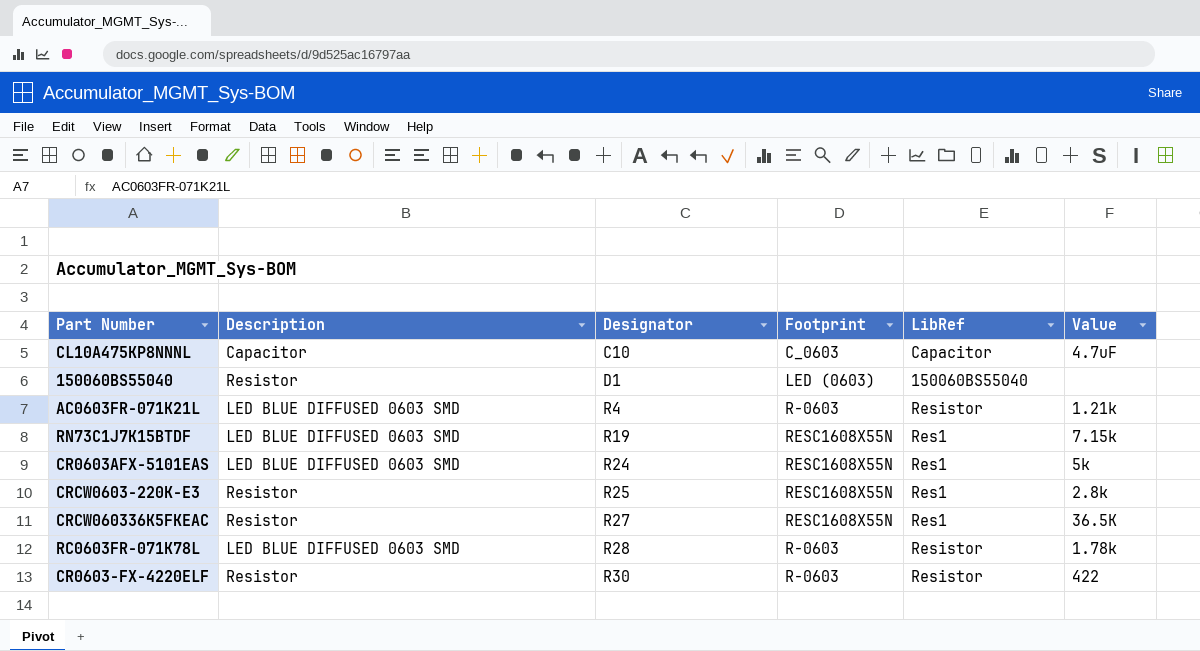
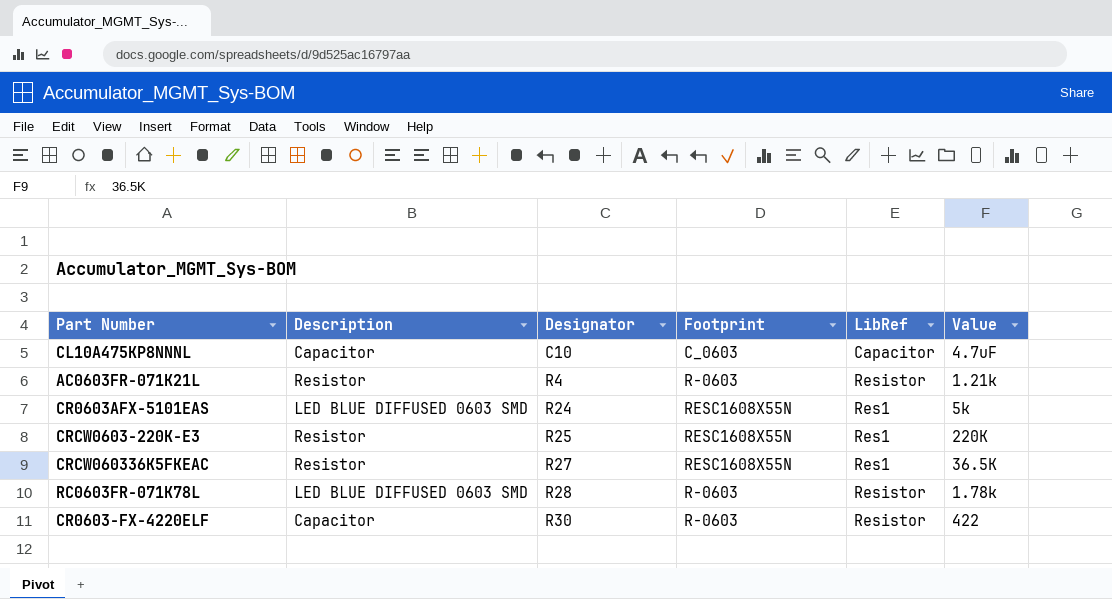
row 150060BS55040: Resistor | D1 | LED (0603) | 150060BS55040 | none -> none
row RN73C1J7K15BTDF: LED BLUE DIFFUSED 0603 SMD | R19 | RESC1608X55N | Res1 | 7.15k -> none
AC0603FR-071K21L | Description: LED BLUE DIFFUSED 0603 SMD -> Resistor
CRCW0603-220K-E3 | Value: 2.8k -> 220K
CR0603-FX-4220ELF | Description: Resistor -> Capacitor

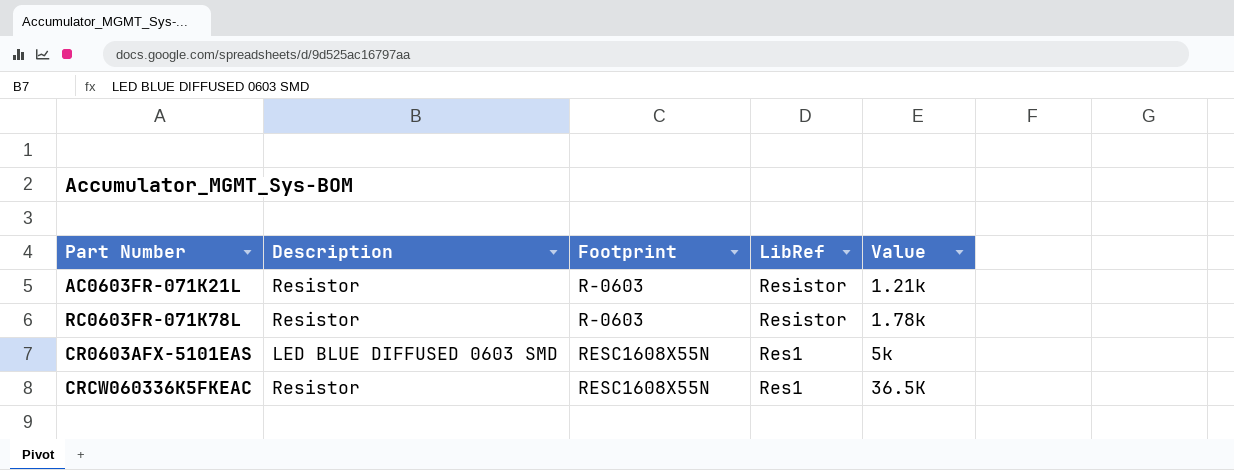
row order: Designator ascending -> Footprint ascending
column Designator | position: 3 -> none
row CL10A475KP8NNNL: Capacitor | C10 | C_0603 | Capacitor | 4.7uF -> none
row CRCW0603-220K-E3: Resistor | R25 | RESC1608X55N | Res1 | 220K -> none
row CR0603-FX-4220ELF: Capacitor | R30 | R-0603 | Resistor | 422 -> none
RC0603FR-071K78L | Description: LED BLUE DIFFUSED 0603 SMD -> Resistor

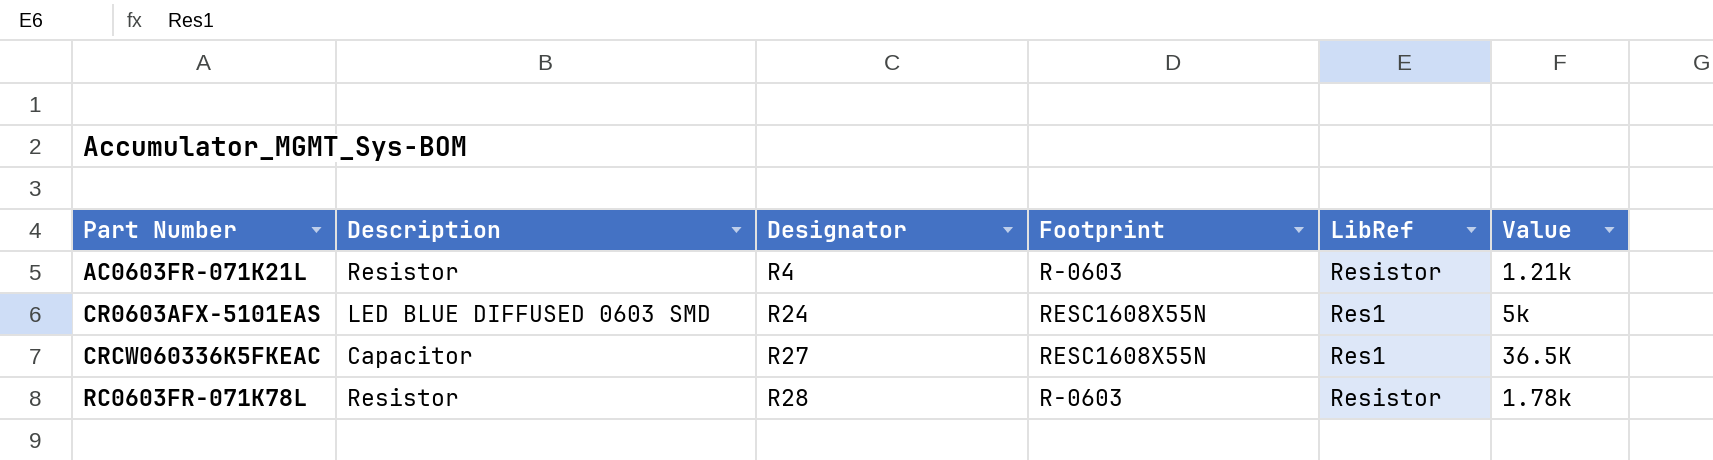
row order: Footprint ascending -> Part Number ascending
column Designator | position: none -> 3
CRCW060336K5FKEAC | Description: Resistor -> Capacitor

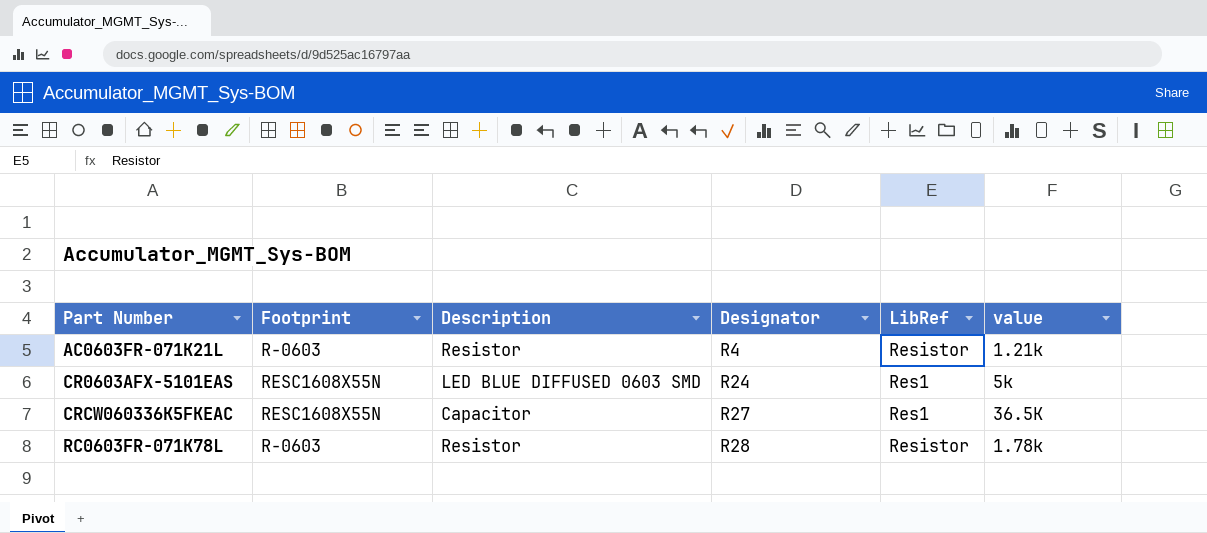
column Footprint | position: 4 -> 2
column name: Value -> value

